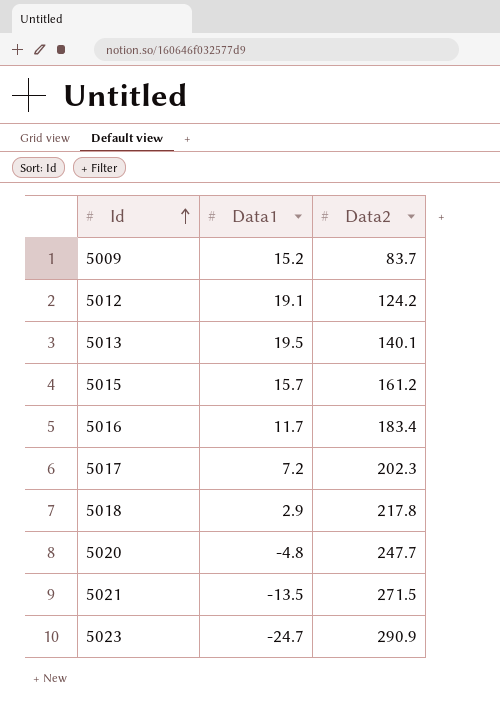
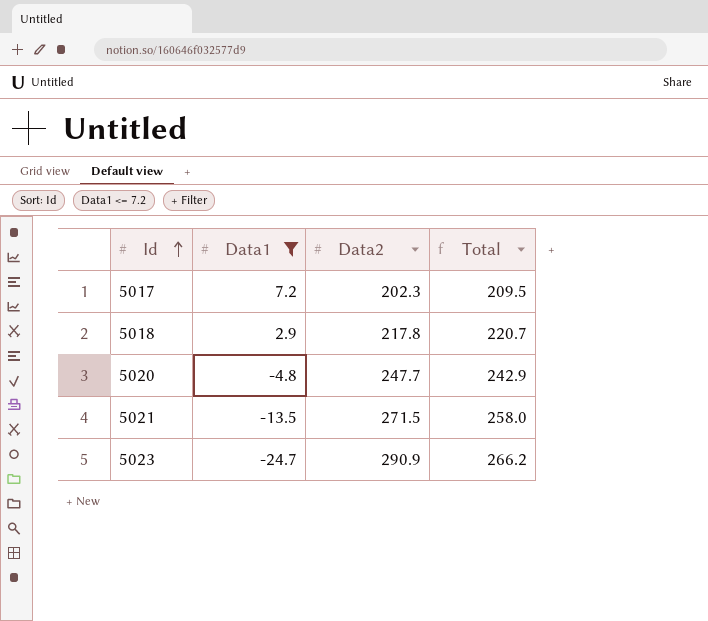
filter: none -> Data1 <= 7.2
column Total | formula: none -> [Data1] + [Data2]

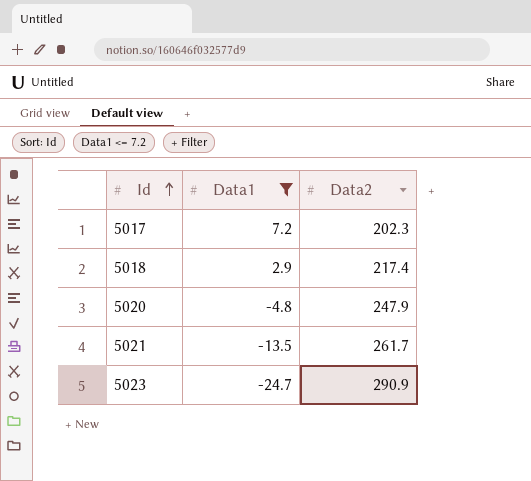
column Total | formula: [Data1] + [Data2] -> none
5018 | Data2: 217.8 -> 217.4
5020 | Data2: 247.7 -> 247.9
5021 | Data2: 271.5 -> 261.7

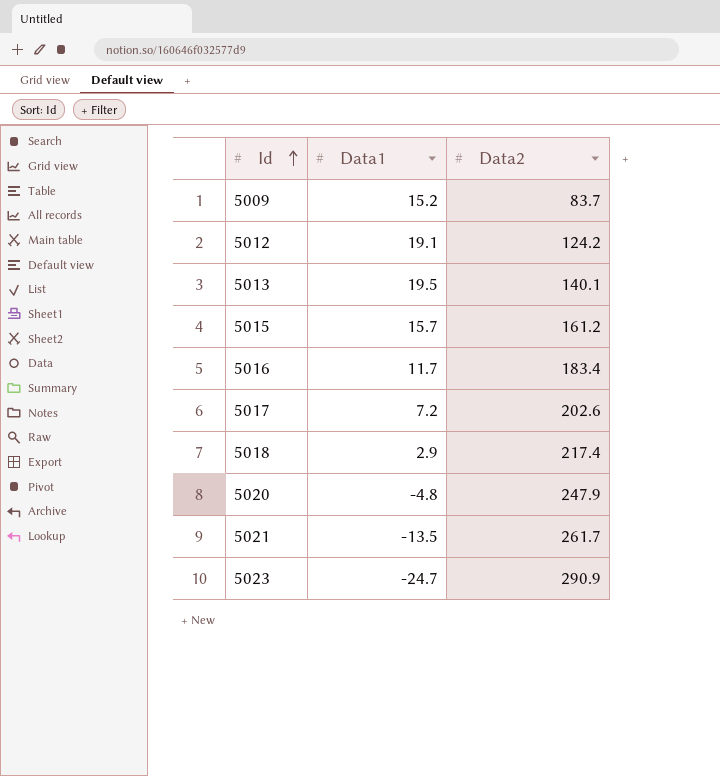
filter: Data1 <= 7.2 -> none
5017 | Data2: 202.3 -> 202.6

